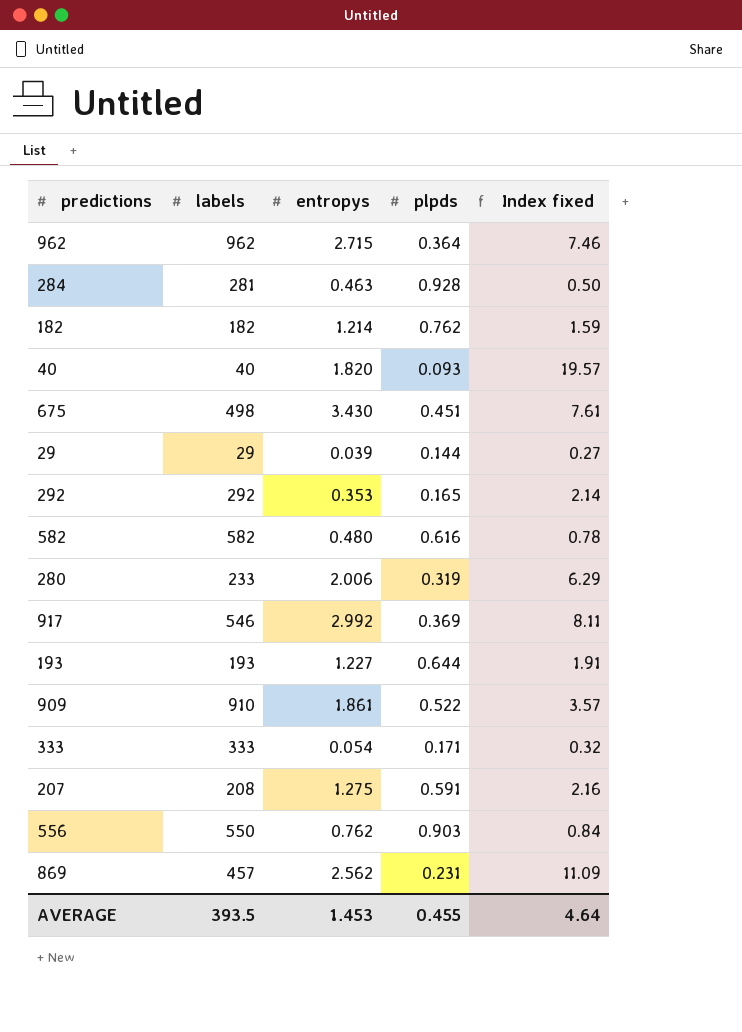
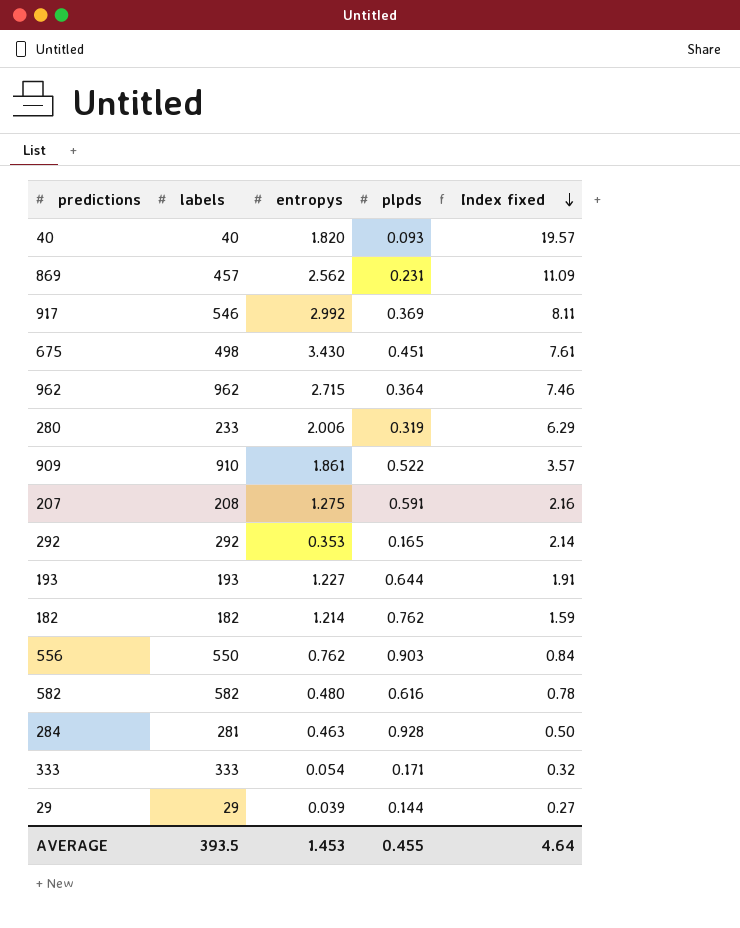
row order: none -> Index fixed descending

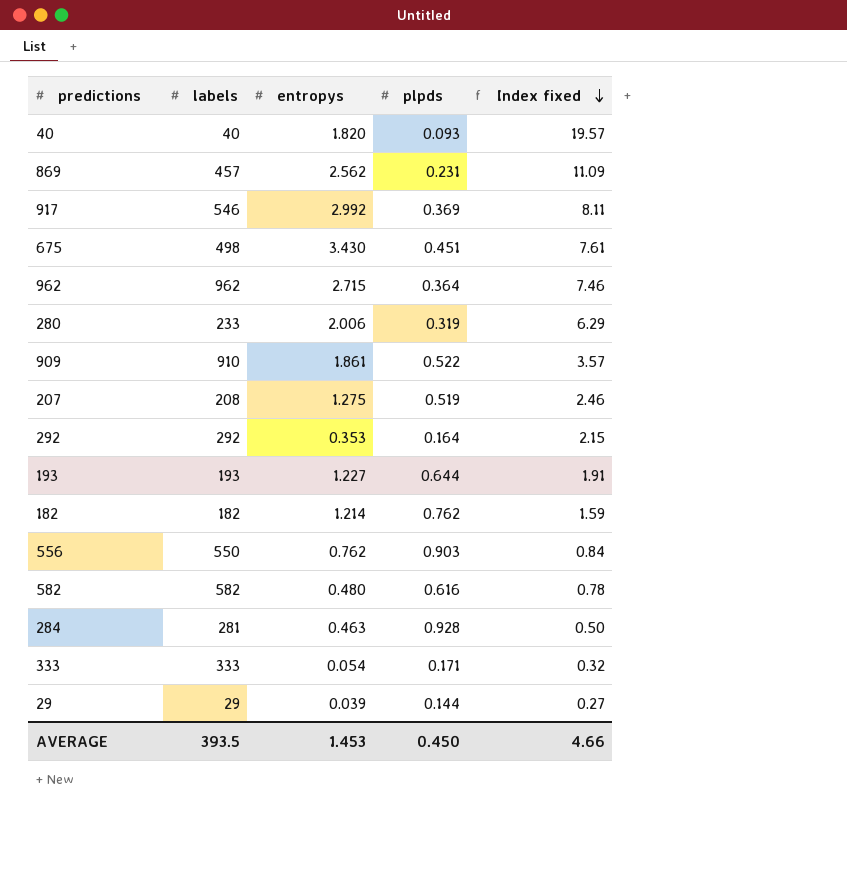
207 | plpds: 0.591 -> 0.519
207 | Index fixed: 2.16 -> 2.46
292 | plpds: 0.165 -> 0.164
292 | Index fixed: 2.14 -> 2.15
AVERAGE | plpds: 0.455 -> 0.450
AVERAGE | Index fixed: 4.64 -> 4.66

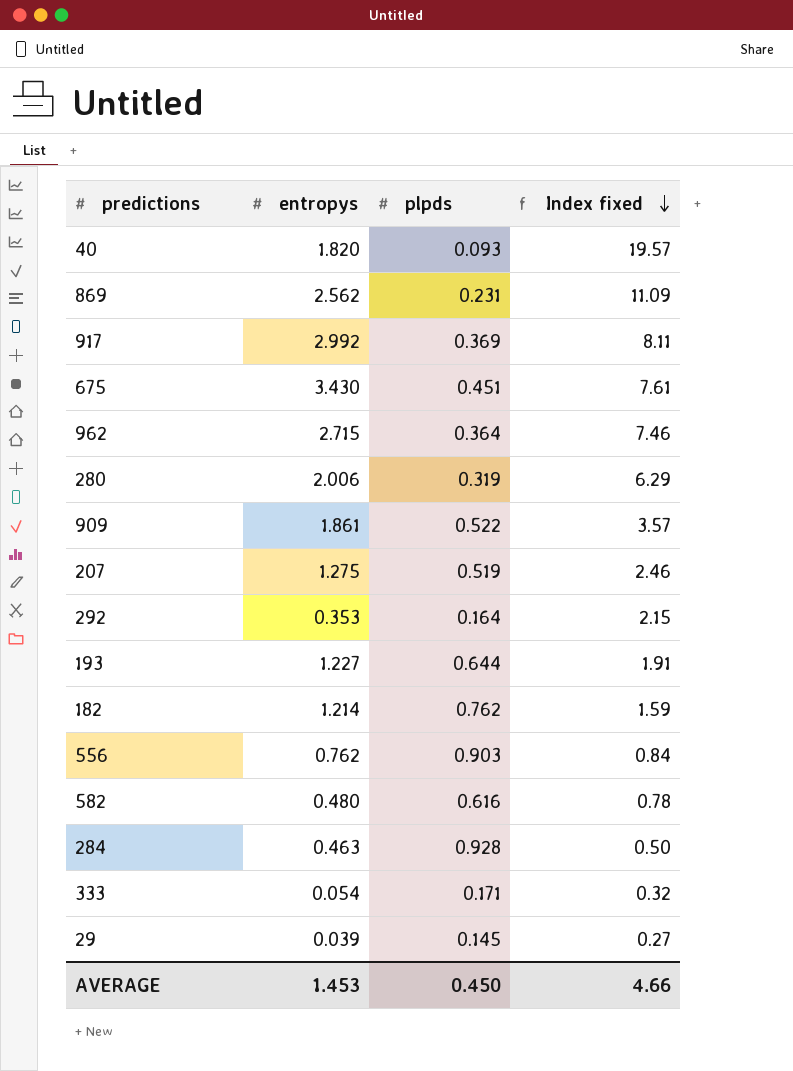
column labels | position: 2 -> none
29 | plpds: 0.144 -> 0.145

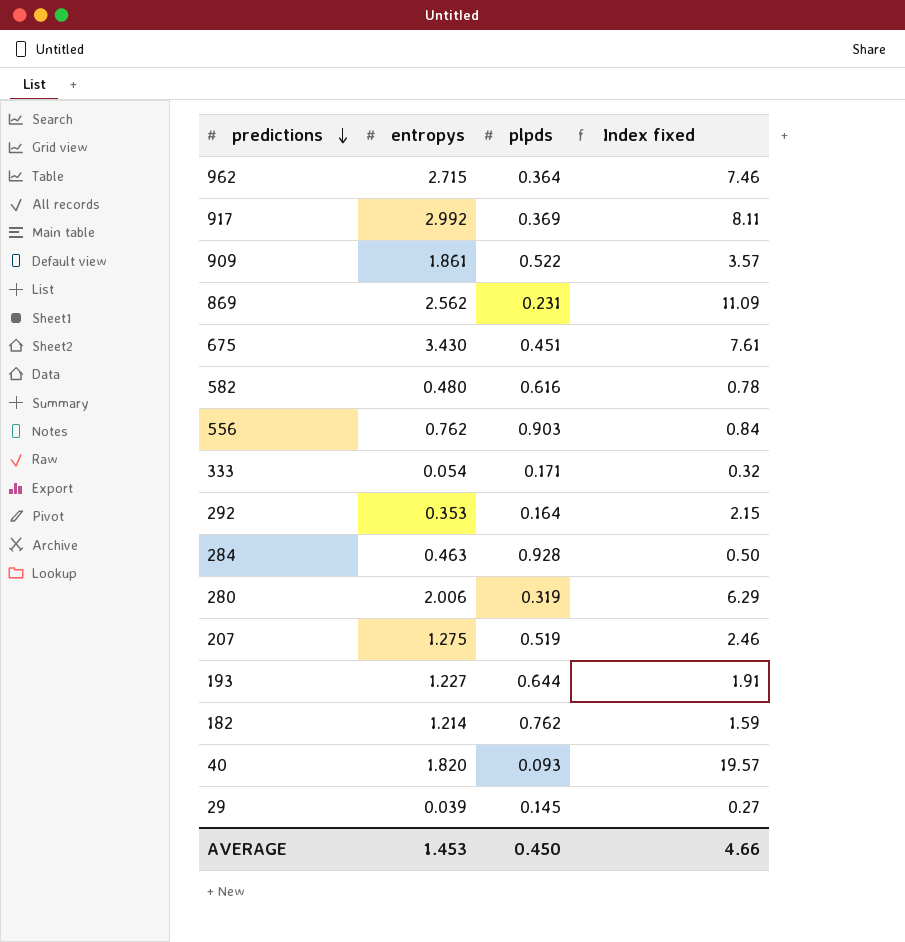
row order: Index fixed descending -> predictions descending

